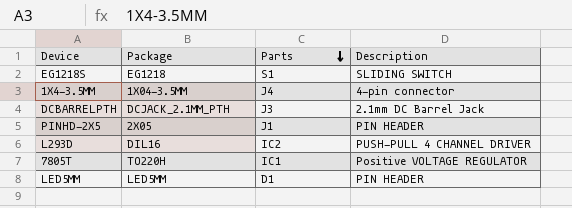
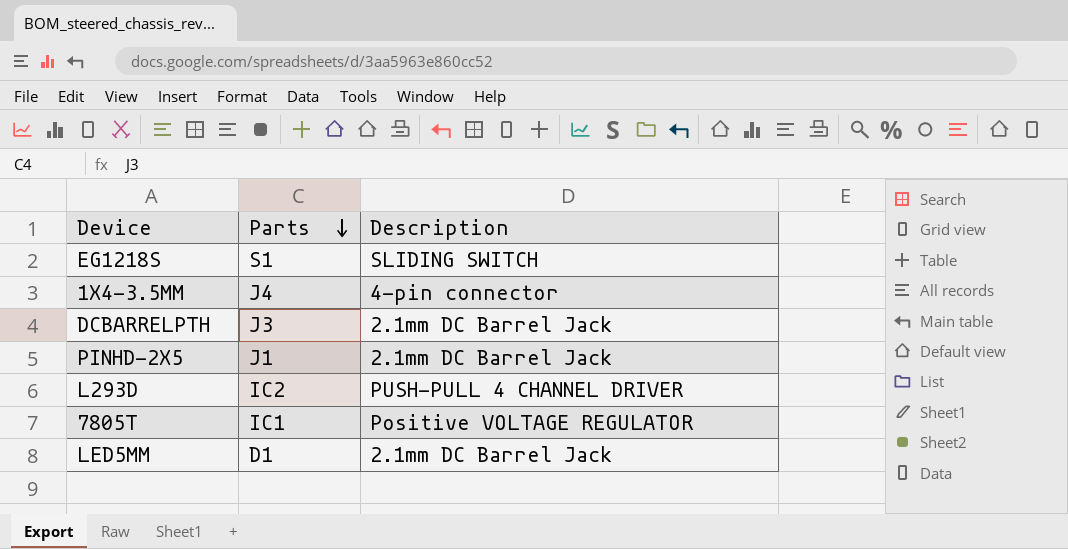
column Package | position: 2 -> none
PINHD-2X5 | Description: PIN HEADER -> 2.1mm DC Barrel Jack
LED5MM | Description: PIN HEADER -> 2.1mm DC Barrel Jack

